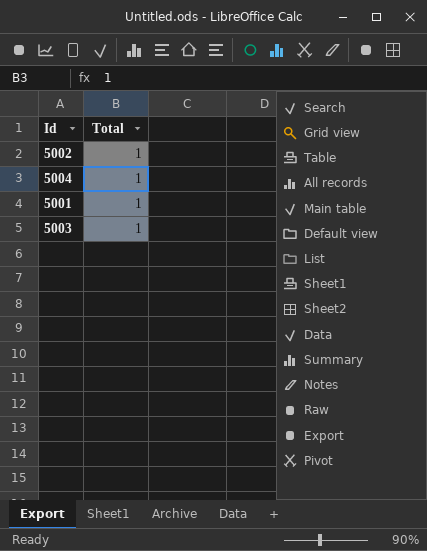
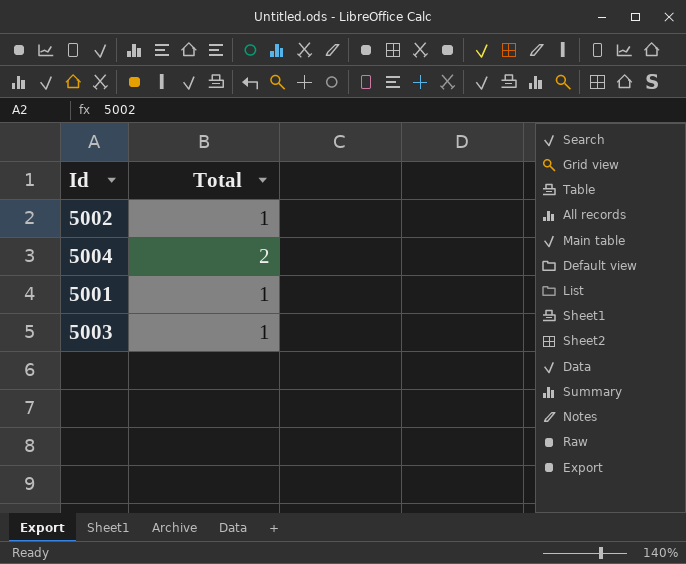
5004 | Total: 1 -> 2

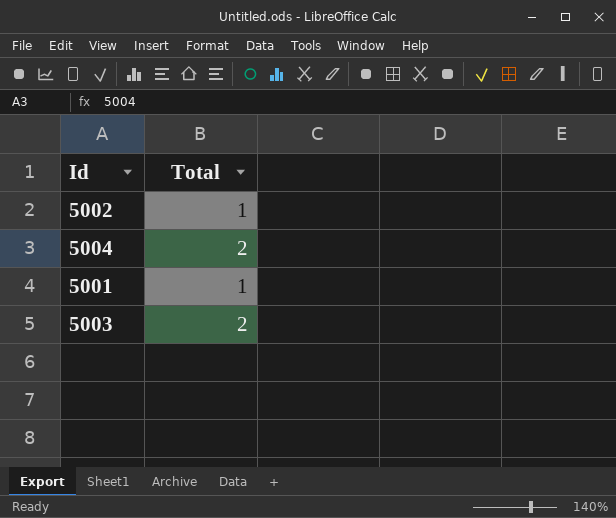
5003 | Total: 1 -> 2

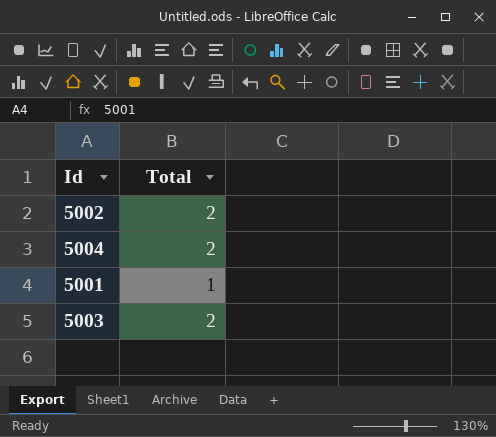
5002 | Total: 1 -> 2

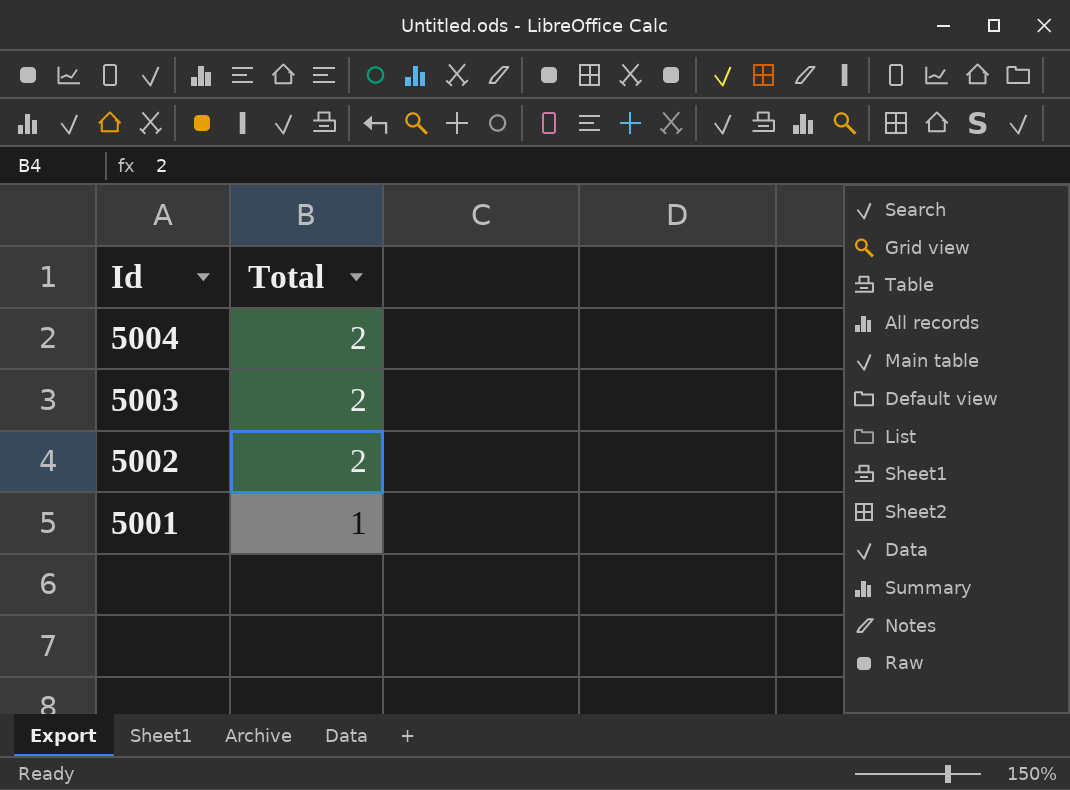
row order: none -> Id descending

